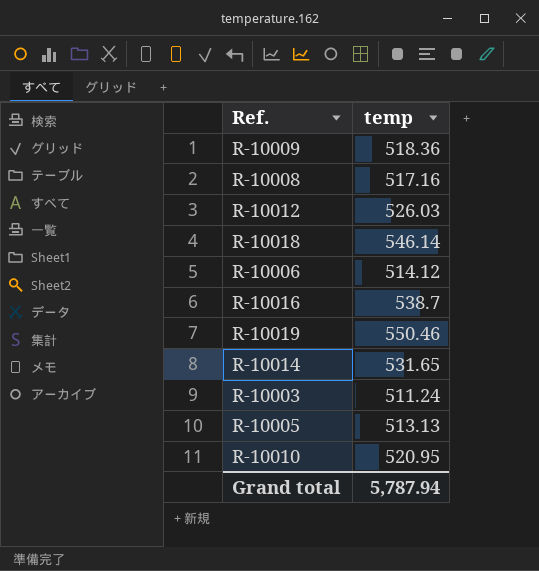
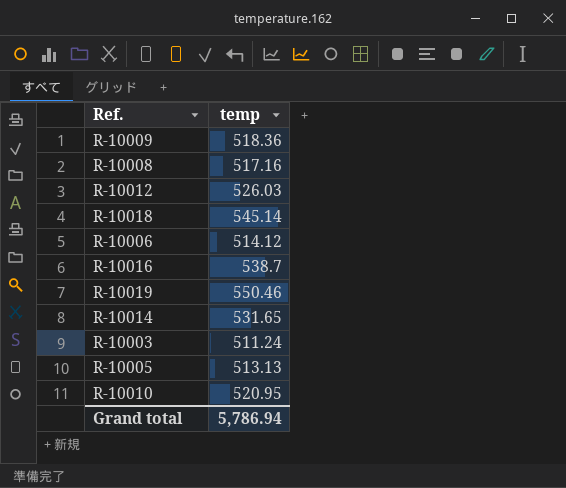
R-10018 | temp: 546.14 -> 545.14
Grand total | temp: 5,787.94 -> 5,786.94

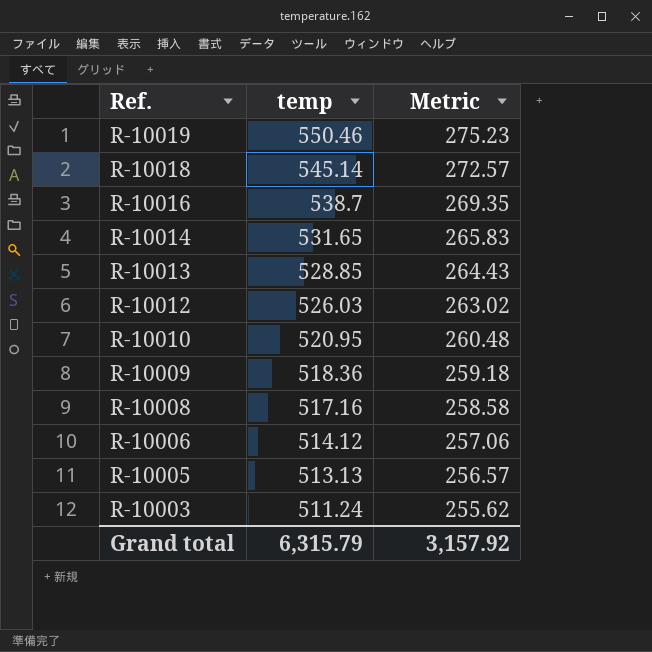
row order: none -> Ref. descending
column Metric | formula: none -> [temp] * 0.5
row R-10013: none -> 528.85 | 264.43
Grand total | temp: 5,786.94 -> 6,315.79

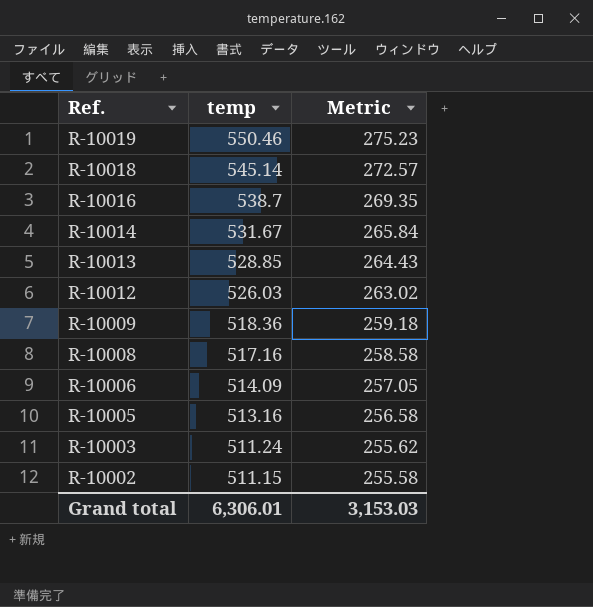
row R-10010: 520.95 | 260.48 -> none
R-10014 | temp: 531.65 -> 531.67
R-10014 | Metric: 265.83 -> 265.84
R-10006 | temp: 514.12 -> 514.09
R-10006 | Metric: 257.06 -> 257.05
R-10005 | temp: 513.13 -> 513.16
R-10005 | Metric: 256.57 -> 256.58
row R-10002: none -> 511.15 | 255.58
Grand total | temp: 6,315.79 -> 6,306.01
Grand total | Metric: 3,157.92 -> 3,153.03

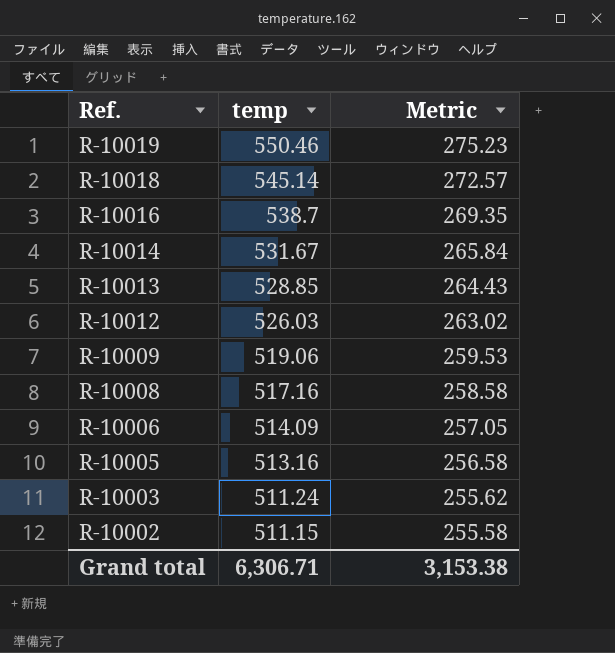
R-10009 | temp: 518.36 -> 519.06
R-10009 | Metric: 259.18 -> 259.53
Grand total | temp: 6,306.01 -> 6,306.71
Grand total | Metric: 3,153.03 -> 3,153.38

